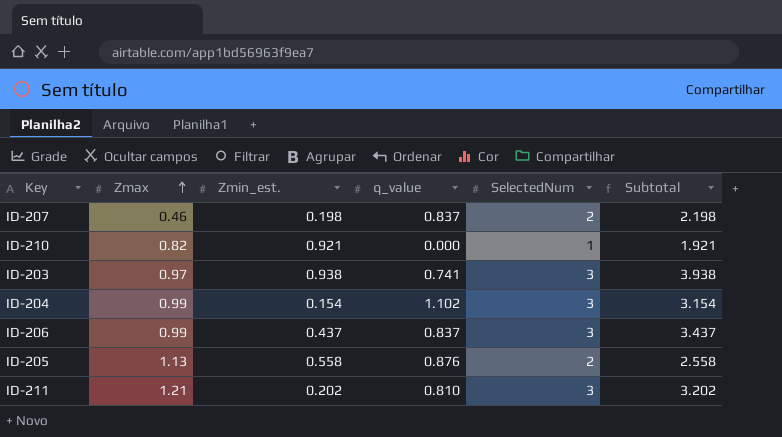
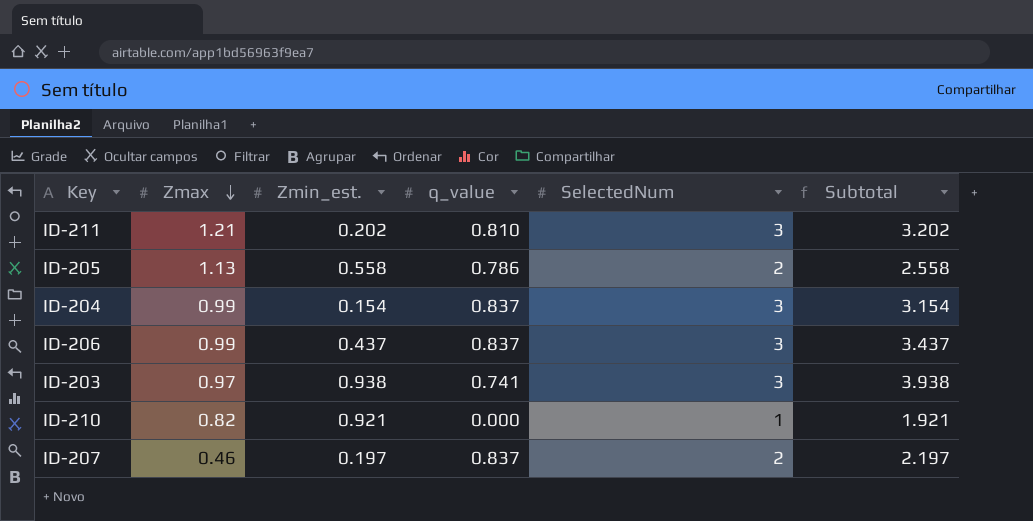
row order: Zmax ascending -> Zmax descending
ID-205 | q_value: 0.876 -> 0.786
ID-204 | q_value: 1.102 -> 0.837
ID-207 | Zmin_est.: 0.198 -> 0.197
ID-207 | Subtotal: 2.198 -> 2.197

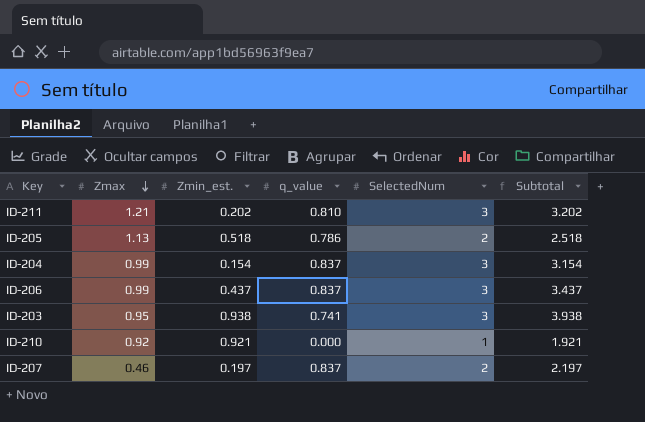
ID-205 | Zmin_est.: 0.558 -> 0.518
ID-205 | Subtotal: 2.558 -> 2.518
ID-203 | Zmax: 0.97 -> 0.95
ID-210 | Zmax: 0.82 -> 0.92

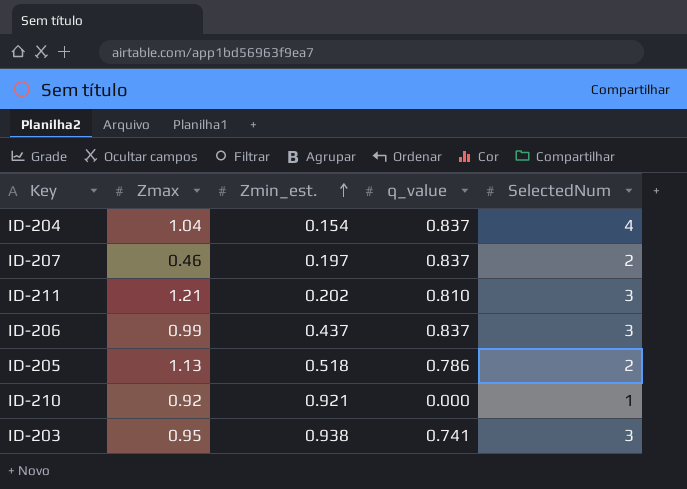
row order: Zmax descending -> Zmin_est. ascending
column Subtotal | formula: [Zmin_est.] + [SelectedNum] -> none
ID-204 | Zmax: 0.99 -> 1.04
ID-204 | SelectedNum: 3 -> 4

